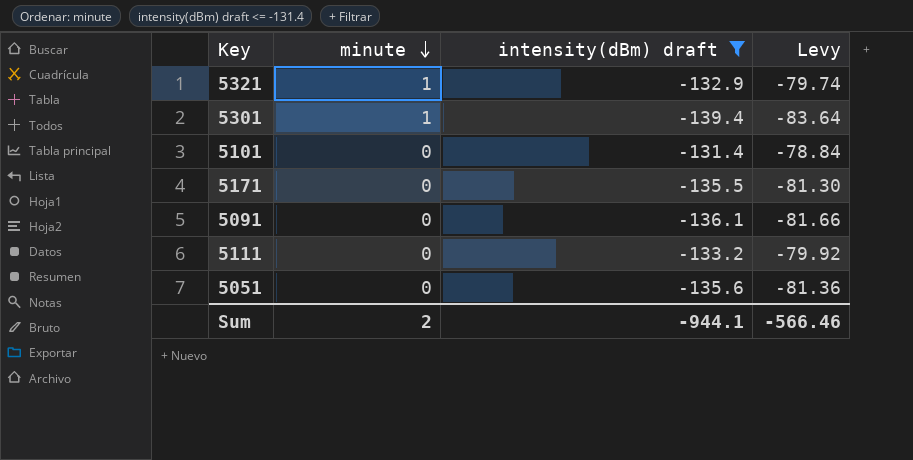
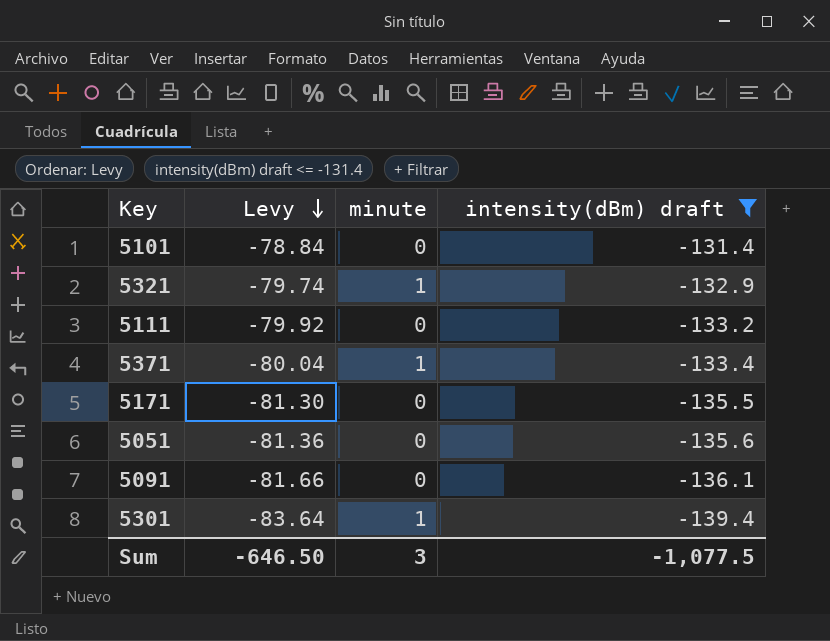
row order: minute descending -> Levy descending
column Levy | position: 4 -> 2
row 5371: none -> -80.04 | 1 | -133.4
Sum | Levy: -566.46 -> -646.50
Sum | minute: 2 -> 3
Sum | intensity(dBm) draft: -944.1 -> -1,077.5

